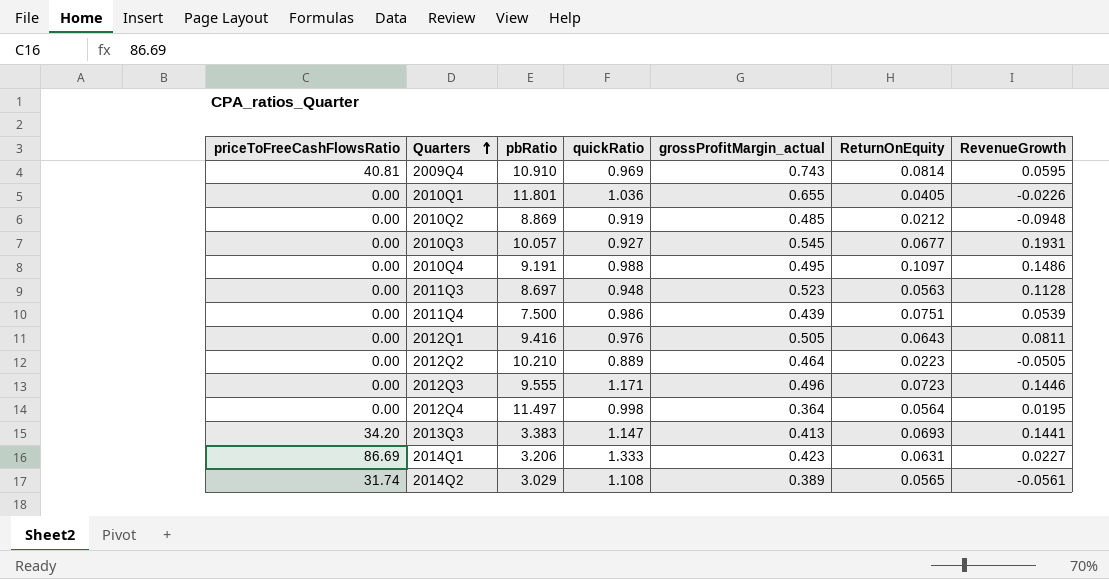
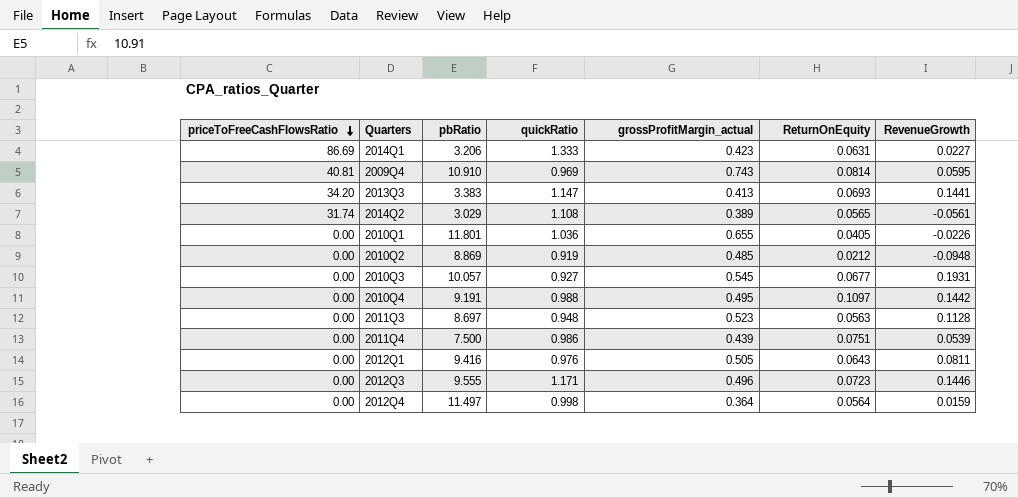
row order: Quarters ascending -> priceToFreeCashFlowsRatio descending
row 2012Q2: 0.00 | 10.210 | 0.889 | 0.464 | 0.0223 | -0.0505 -> none
2010Q4 | RevenueGrowth: 0.1486 -> 0.1442
2012Q4 | RevenueGrowth: 0.0195 -> 0.0159

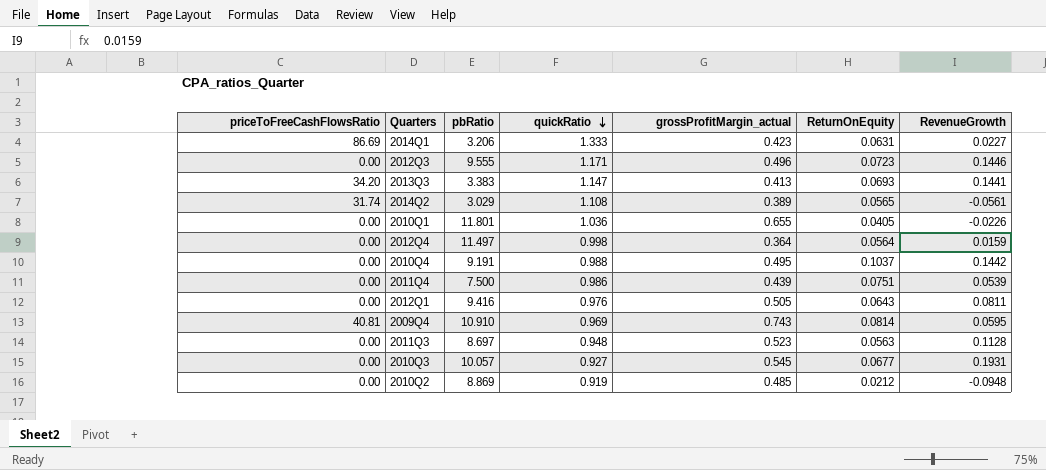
row order: priceToFreeCashFlowsRatio descending -> quickRatio descending
2010Q4 | ReturnOnEquity: 0.1097 -> 0.1037

